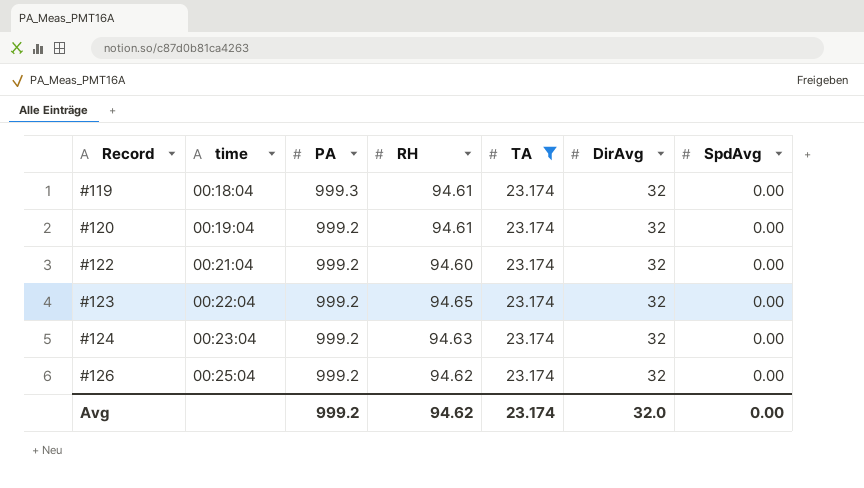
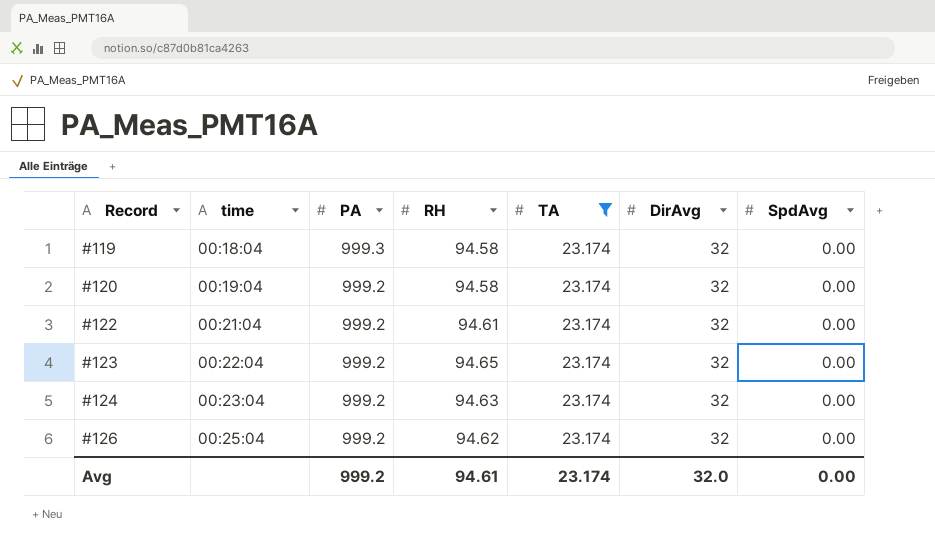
#119 | RH: 94.61 -> 94.58
#120 | RH: 94.61 -> 94.58
#122 | RH: 94.60 -> 94.61
Avg | RH: 94.62 -> 94.61

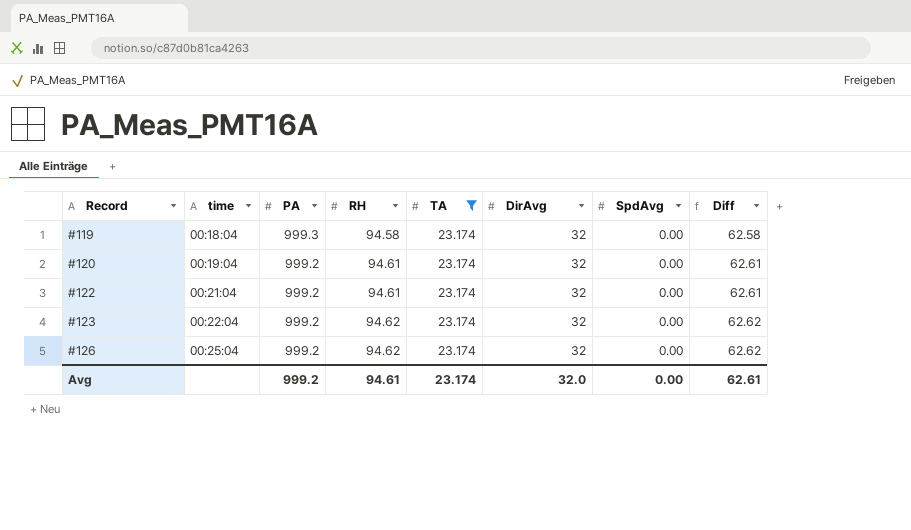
column Diff | formula: none -> [RH] - [DirAvg]
row #124: 00:23:04 | 999.2 | 94.63 | 23.174 | 32 | 0.00 -> none
#120 | RH: 94.58 -> 94.61
#123 | RH: 94.65 -> 94.62

